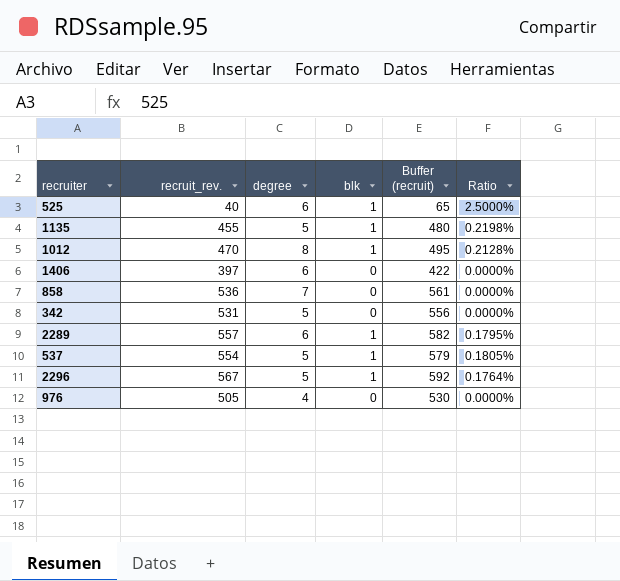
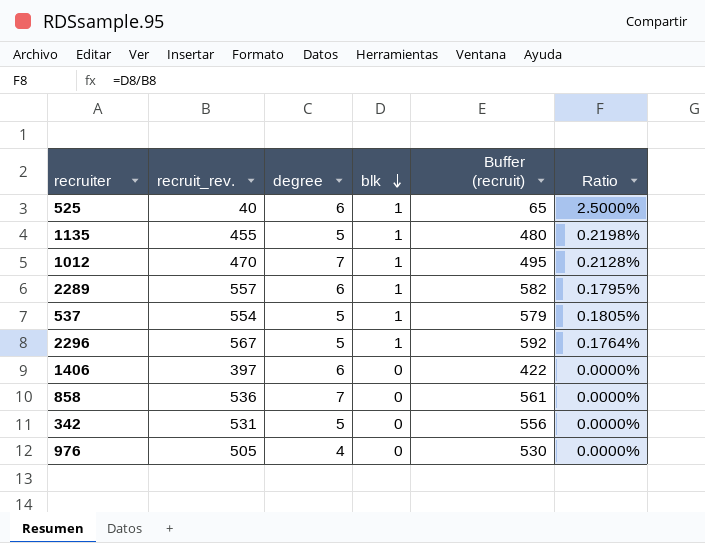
row order: none -> blk descending
1012 | degree: 8 -> 7

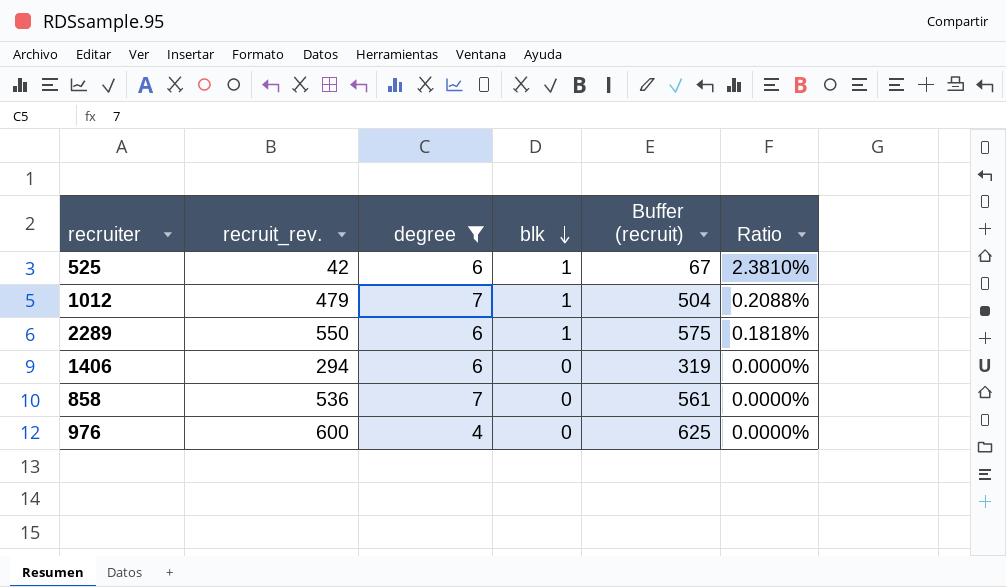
filter: none -> degree != 5
525 | recruit_rev.: 40 -> 42
525 | Buffer (recruit): 65 -> 67
525 | Ratio: 2.5000% -> 2.3810%
1012 | recruit_rev.: 470 -> 479
1012 | Buffer (recruit): 495 -> 504
1012 | Ratio: 0.2128% -> 0.2088%
2289 | recruit_rev.: 557 -> 550
2289 | Buffer (recruit): 582 -> 575
2289 | Ratio: 0.1795% -> 0.1818%
1406 | recruit_rev.: 397 -> 294
1406 | Buffer (recruit): 422 -> 319
976 | recruit_rev.: 505 -> 600
976 | Buffer (recruit): 530 -> 625

